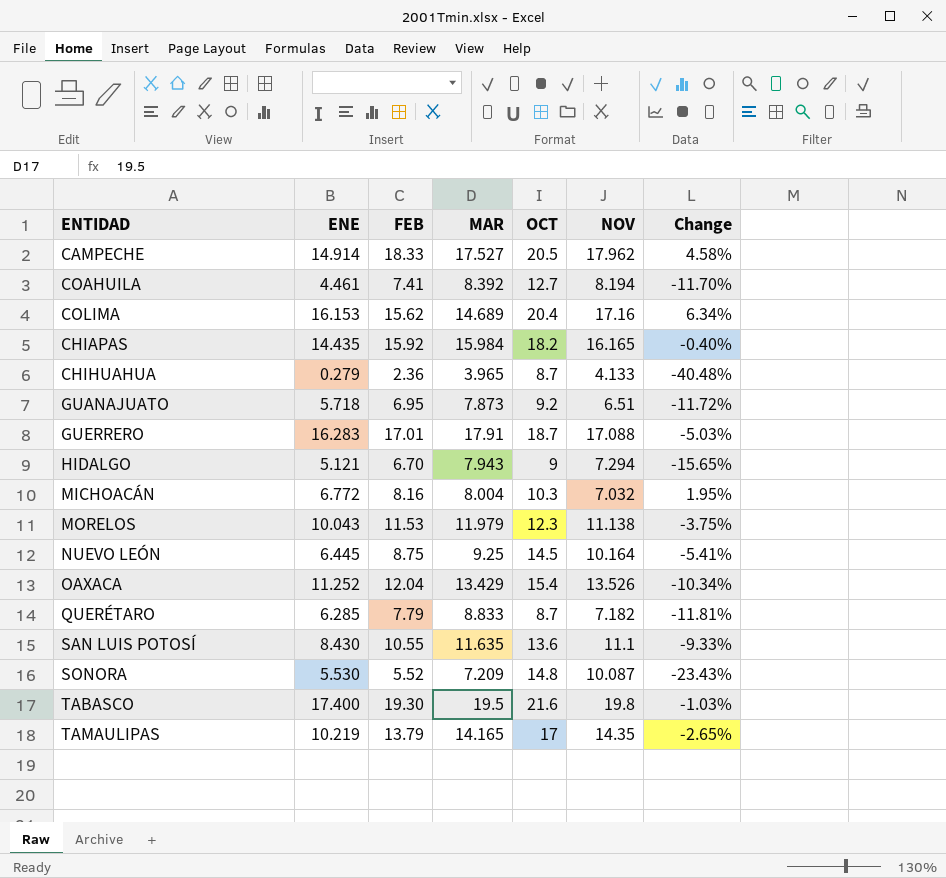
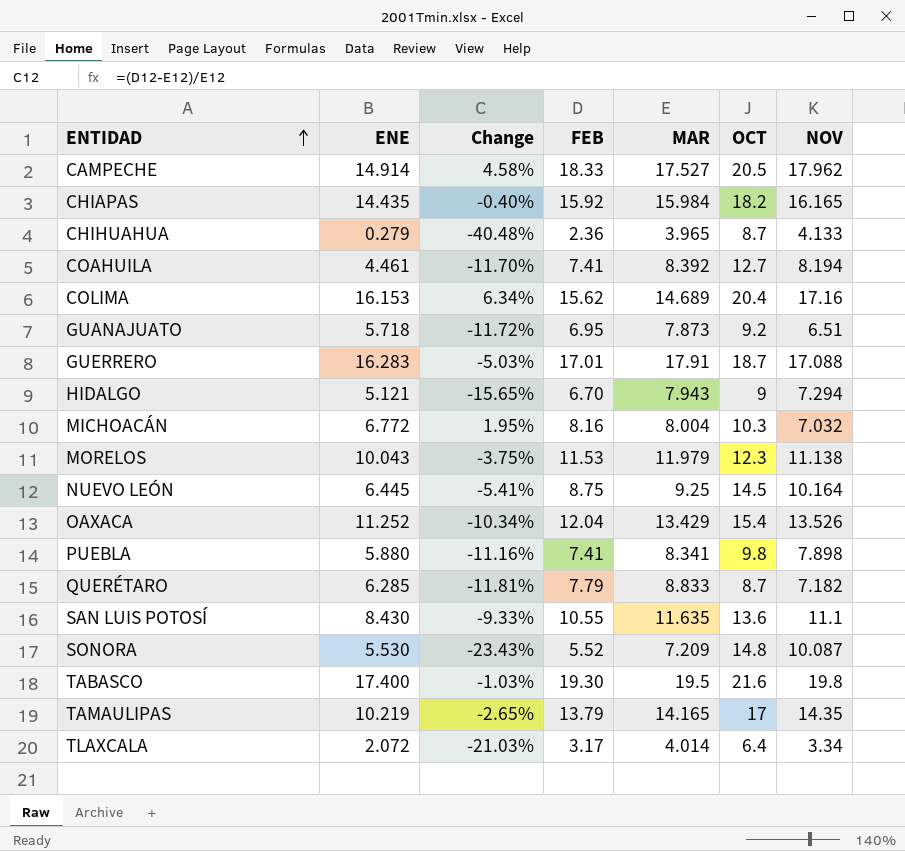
row order: none -> ENTIDAD ascending
column Change | position: 7 -> 3
row PUEBLA: none -> 5.880 | -11.16% | 7.41 | 8.341 | 9.8 | 7.898
row TLAXCALA: none -> 2.072 | -21.03% | 3.17 | 4.014 | 6.4 | 3.34

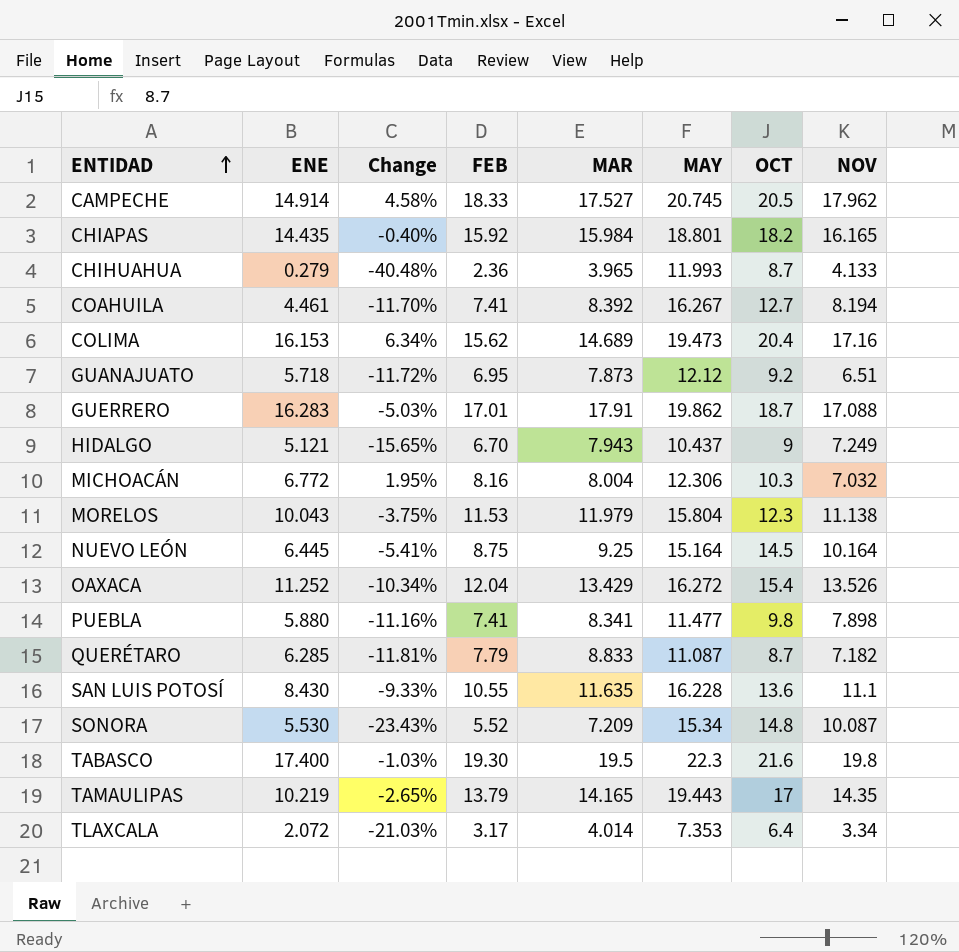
column MAY | position: none -> 6
HIDALGO | NOV: 7.294 -> 7.249

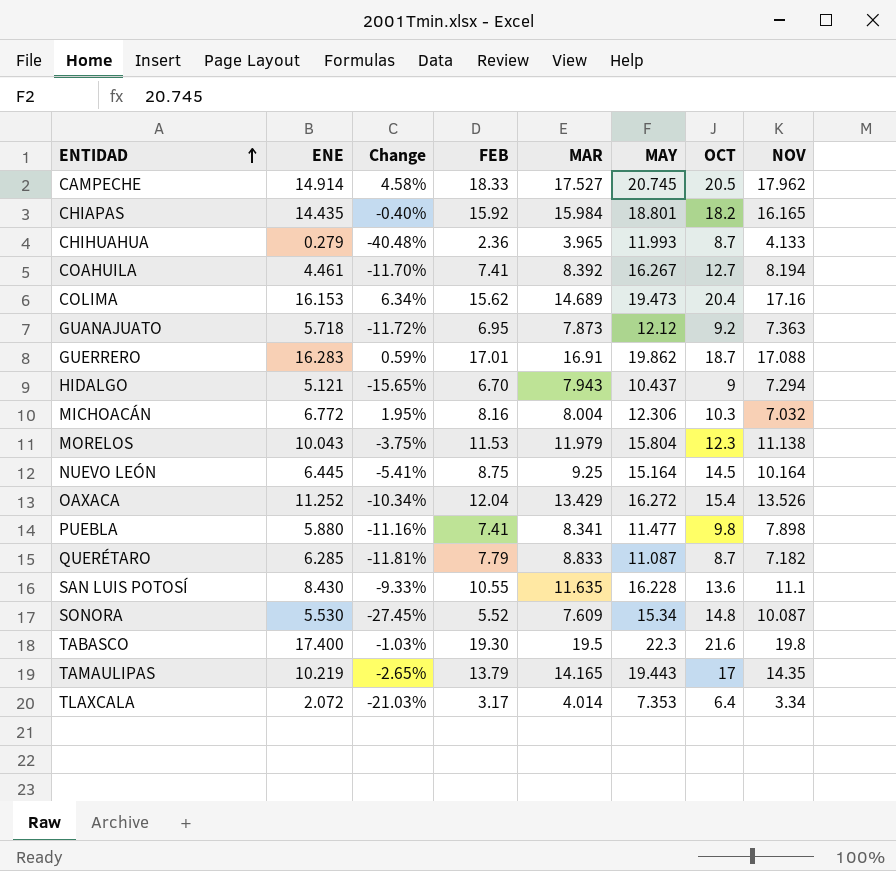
GUANAJUATO | NOV: 6.51 -> 7.363
GUERRERO | Change: -5.03% -> 0.59%
GUERRERO | MAR: 17.91 -> 16.91
HIDALGO | NOV: 7.249 -> 7.294
SONORA | Change: -23.43% -> -27.45%
SONORA | MAR: 7.209 -> 7.609

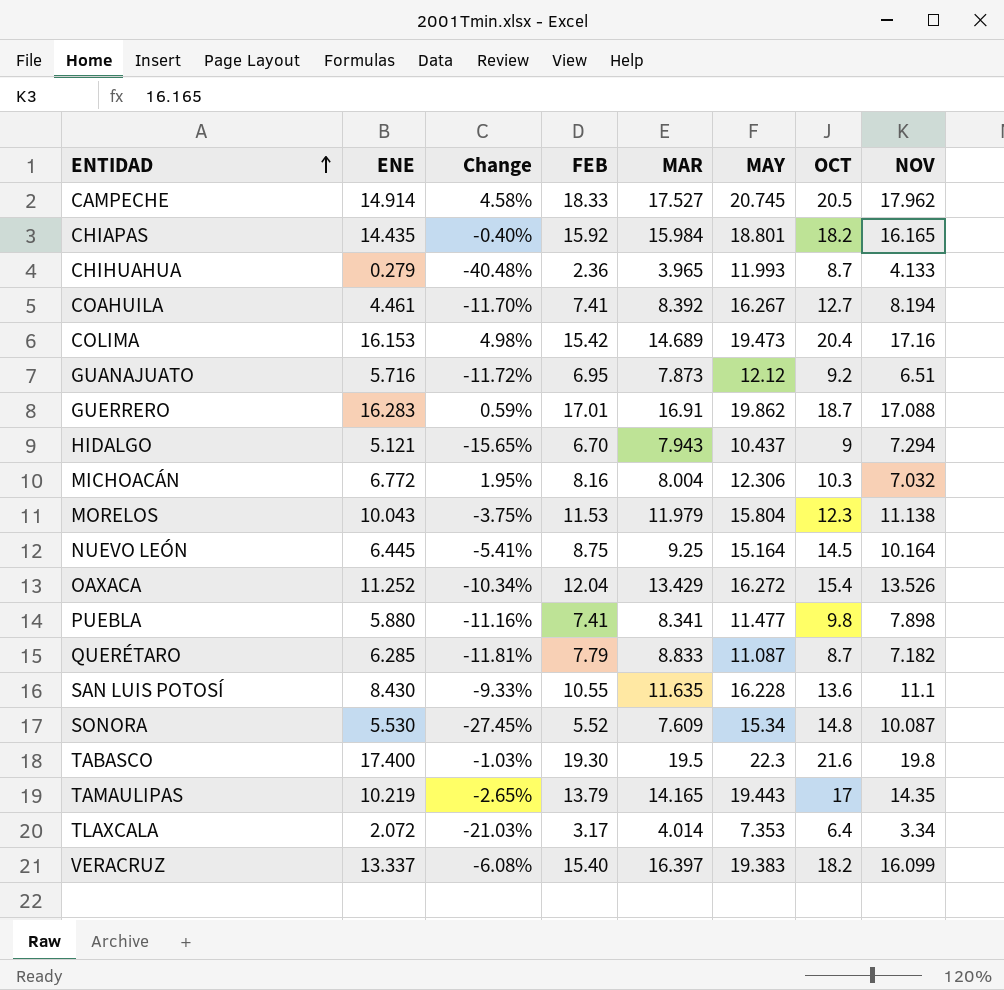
COLIMA | Change: 6.34% -> 4.98%
COLIMA | FEB: 15.62 -> 15.42
GUANAJUATO | ENE: 5.718 -> 5.716
GUANAJUATO | NOV: 7.363 -> 6.51
row VERACRUZ: none -> 13.337 | -6.08% | 15.40 | 16.397 | 19.383 | 18.2 | 16.099

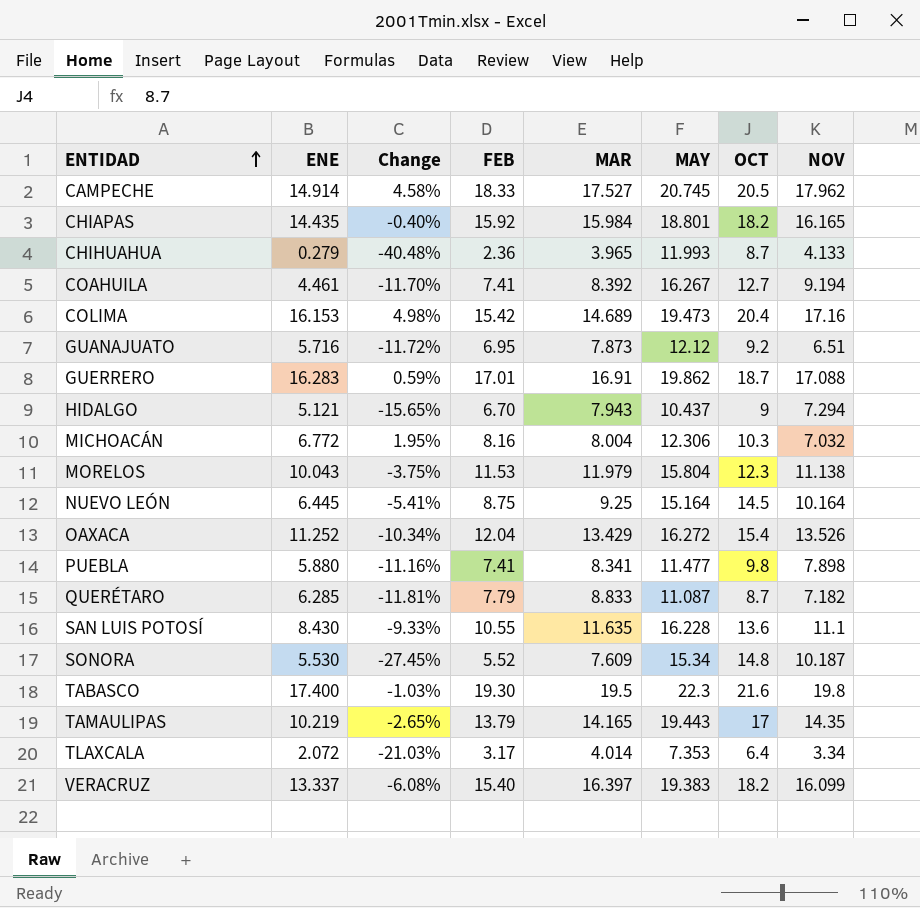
COAHUILA | NOV: 8.194 -> 9.194
SONORA | NOV: 10.087 -> 10.187

